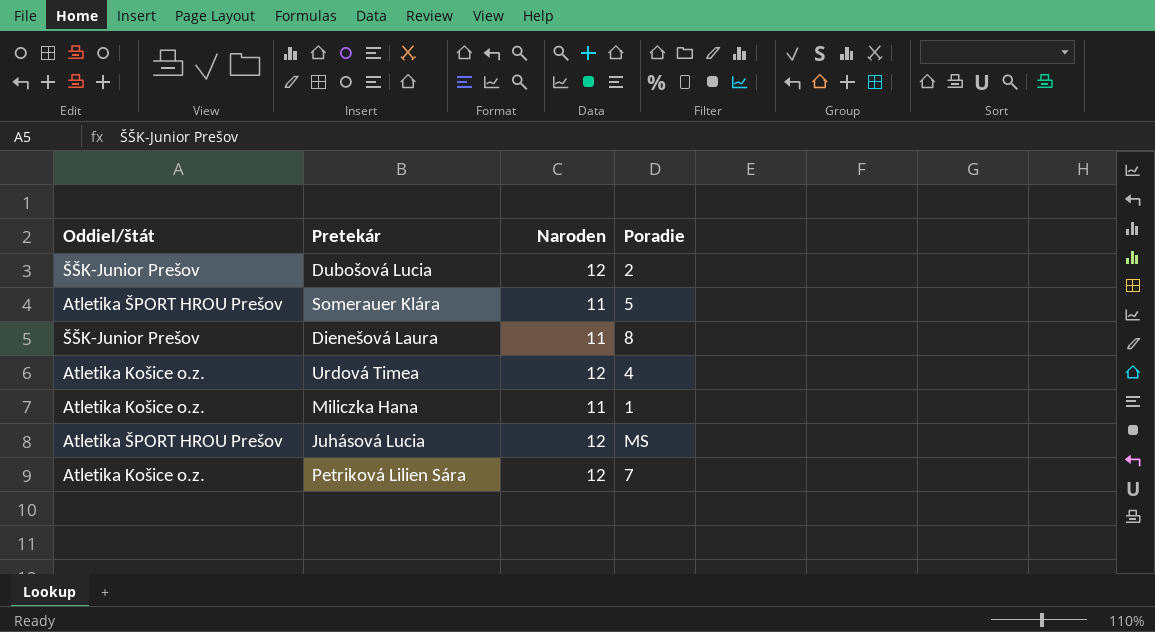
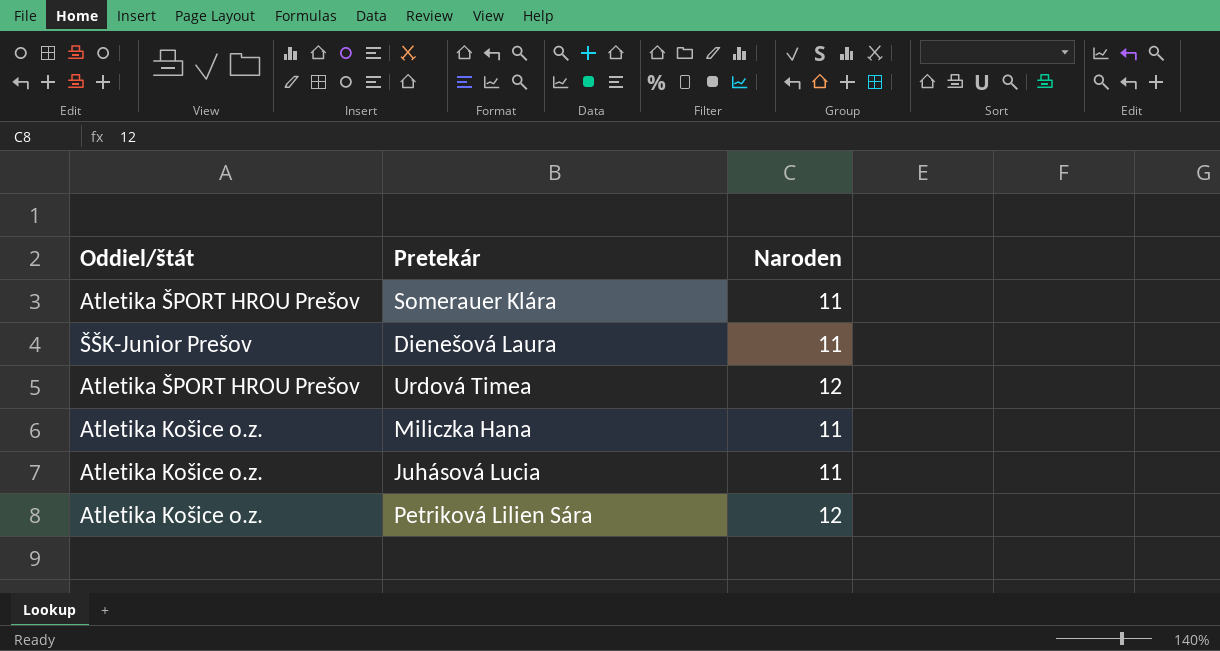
column Poradie | position: 4 -> none
row Dubošová Lucia: ŠŠK-Junior Prešov | 12 | 2 -> none
Urdová Timea | Oddiel/štát: Atletika Košice o.z. -> Atletika ŠPORT HROU Prešov
Juhásová Lucia | Oddiel/štát: Atletika ŠPORT HROU Prešov -> Atletika Košice o.z.
Juhásová Lucia | Naroden: 12 -> 11

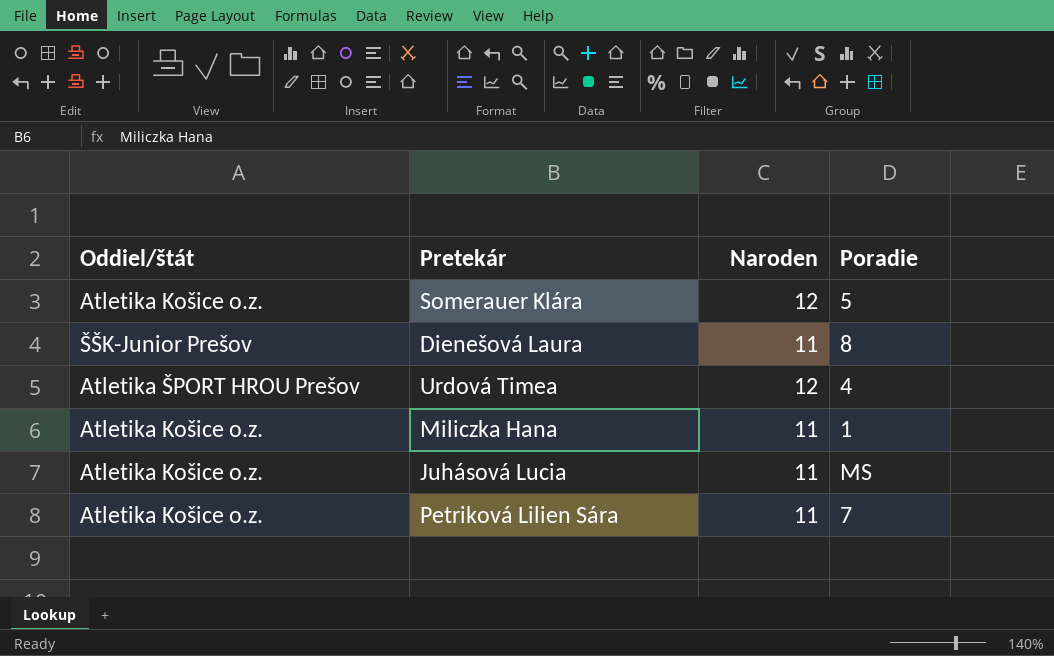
column Poradie | position: none -> 4
Somerauer Klára | Oddiel/štát: Atletika ŠPORT HROU Prešov -> Atletika Košice o.z.
Somerauer Klára | Naroden: 11 -> 12
Petriková Lilien Sára | Naroden: 12 -> 11

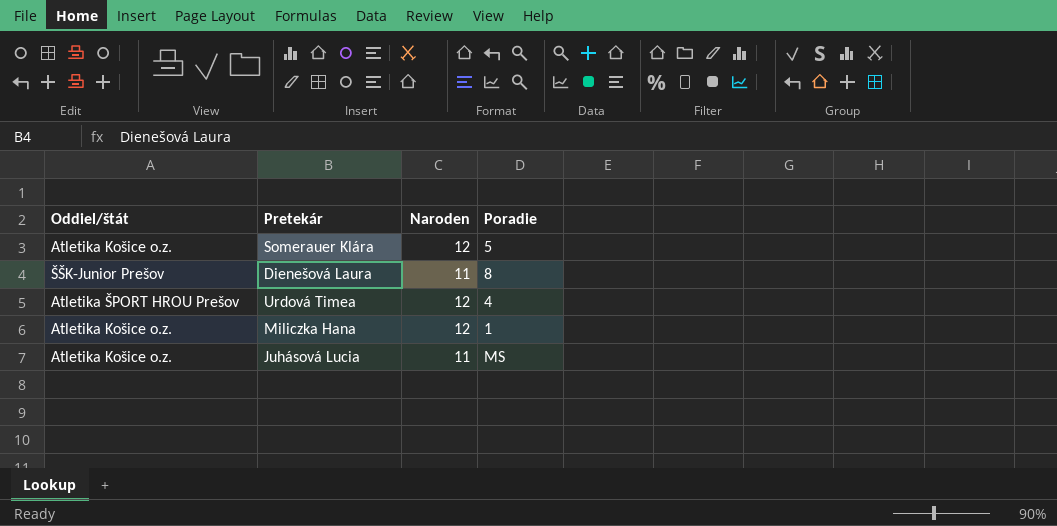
row Petriková Lilien Sára: Atletika Košice o.z. | 11 | 7 -> none
Miliczka Hana | Naroden: 11 -> 12

